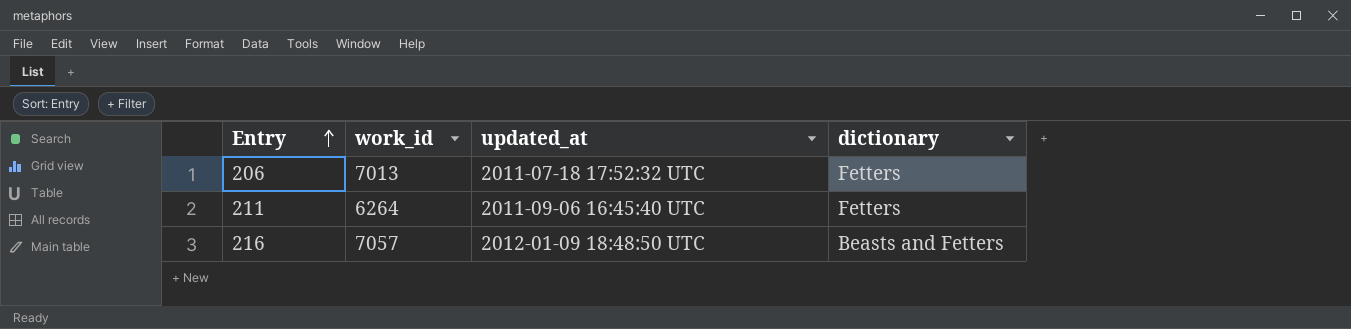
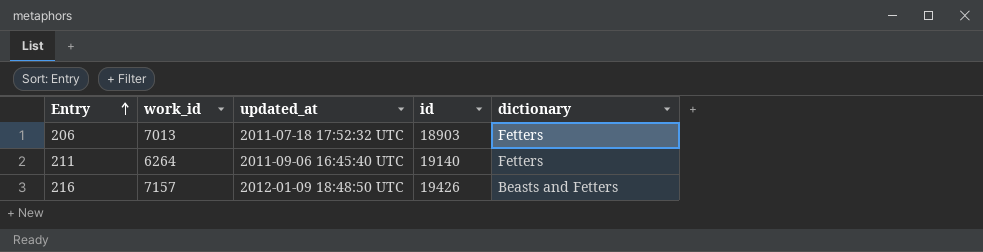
column id | position: none -> 4
216 | work_id: 7057 -> 7157

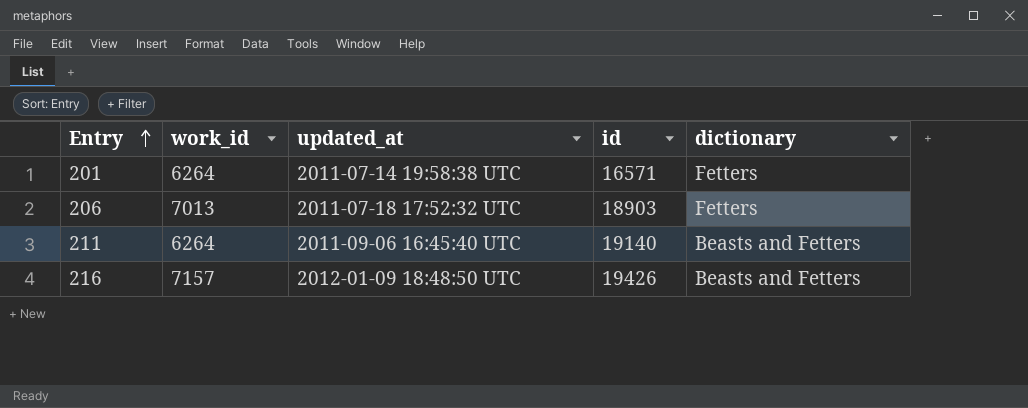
row 201: none -> 6264 | 2011-07-14 19:58:38 UTC | 16571 | Fetters
211 | dictionary: Fetters -> Beasts and Fetters

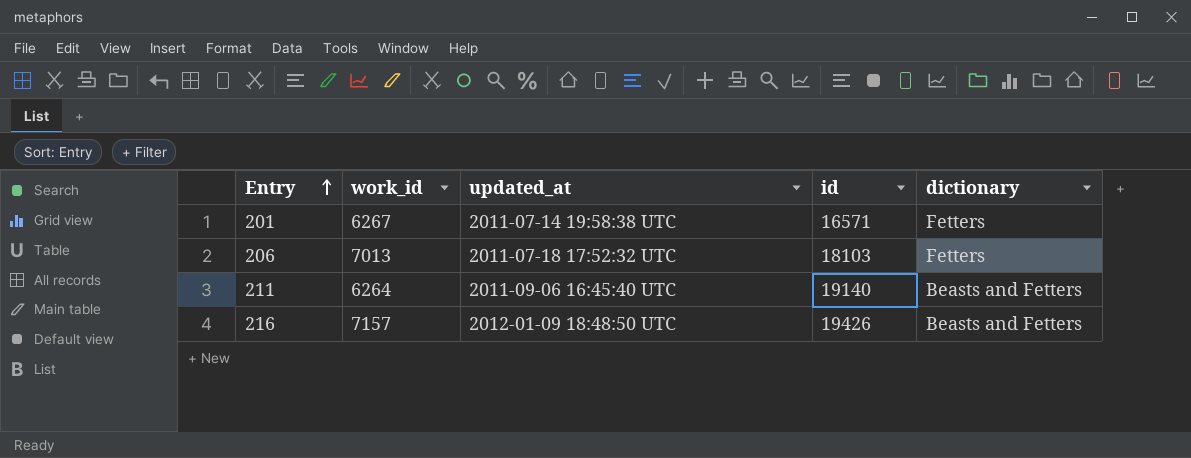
201 | work_id: 6264 -> 6267
206 | id: 18903 -> 18103

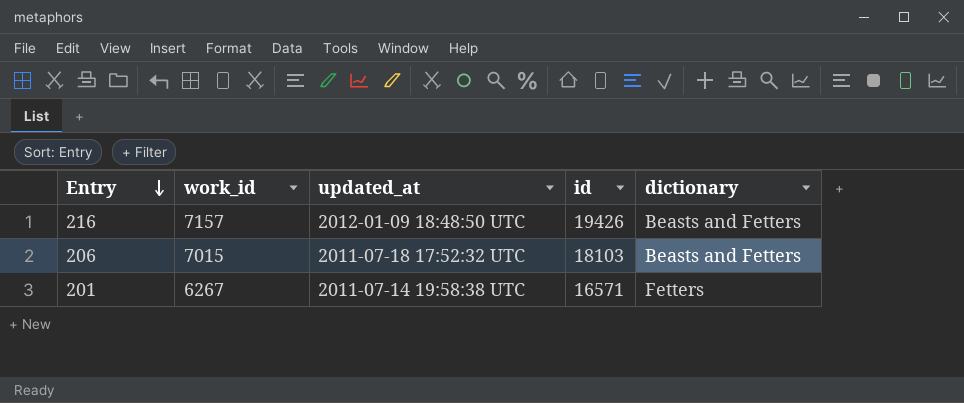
row order: Entry ascending -> Entry descending
row 211: 6264 | 2011-09-06 16:45:40 UTC | 19140 | Beasts and Fetters -> none
206 | work_id: 7013 -> 7015
206 | dictionary: Fetters -> Beasts and Fetters

